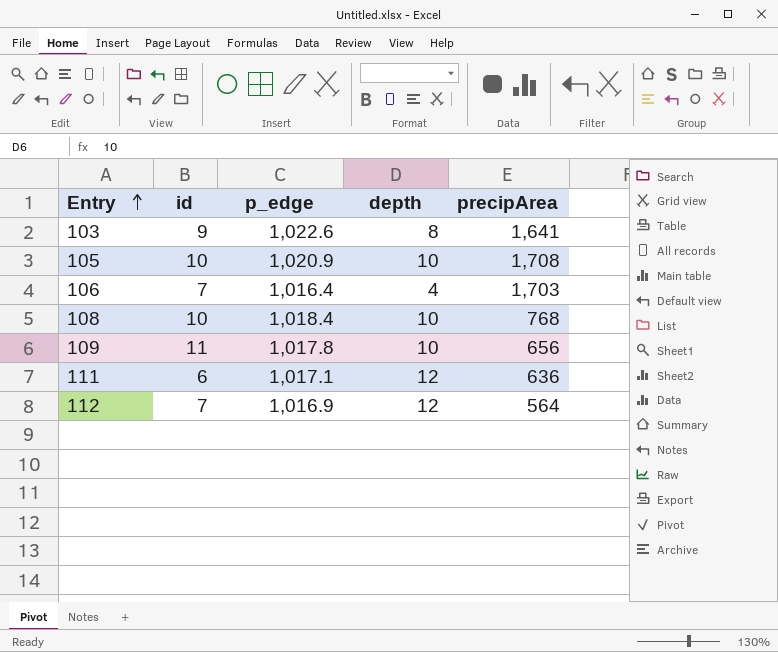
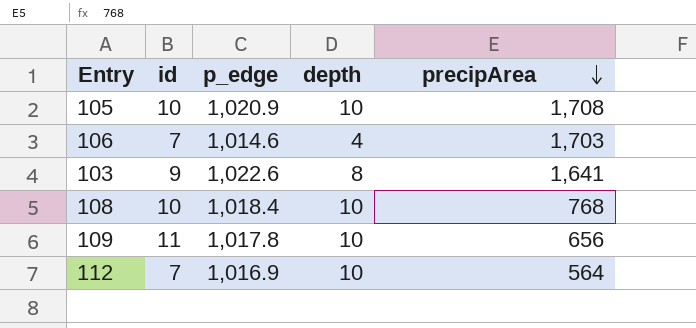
row order: Entry ascending -> precipArea descending
row 111: 6 | 1,017.1 | 12 | 636 -> none
106 | p_edge: 1,016.4 -> 1,014.6
112 | depth: 12 -> 10

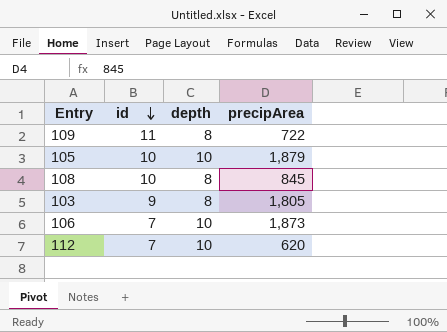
row order: precipArea descending -> id descending
column p_edge | position: 3 -> none
109 | depth: 10 -> 8
109 | precipArea: 656 -> 722
105 | precipArea: 1,708 -> 1,879
108 | depth: 10 -> 8
108 | precipArea: 768 -> 845
103 | precipArea: 1,641 -> 1,805
106 | depth: 4 -> 10
106 | precipArea: 1,703 -> 1,873
112 | precipArea: 564 -> 620

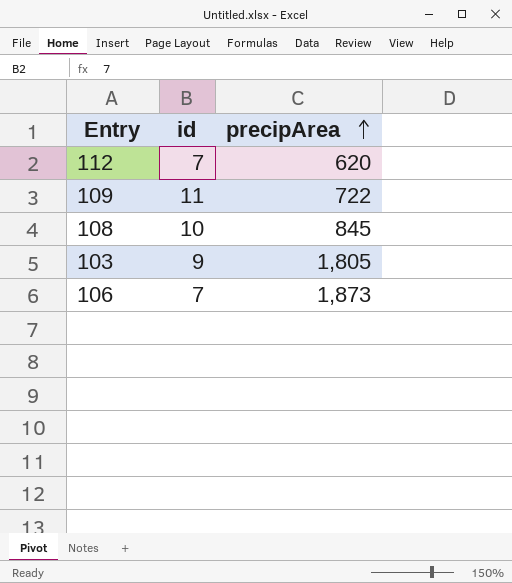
row order: id descending -> precipArea ascending
column depth | position: 3 -> none
row 105: 10 | 10 | 1,879 -> none

